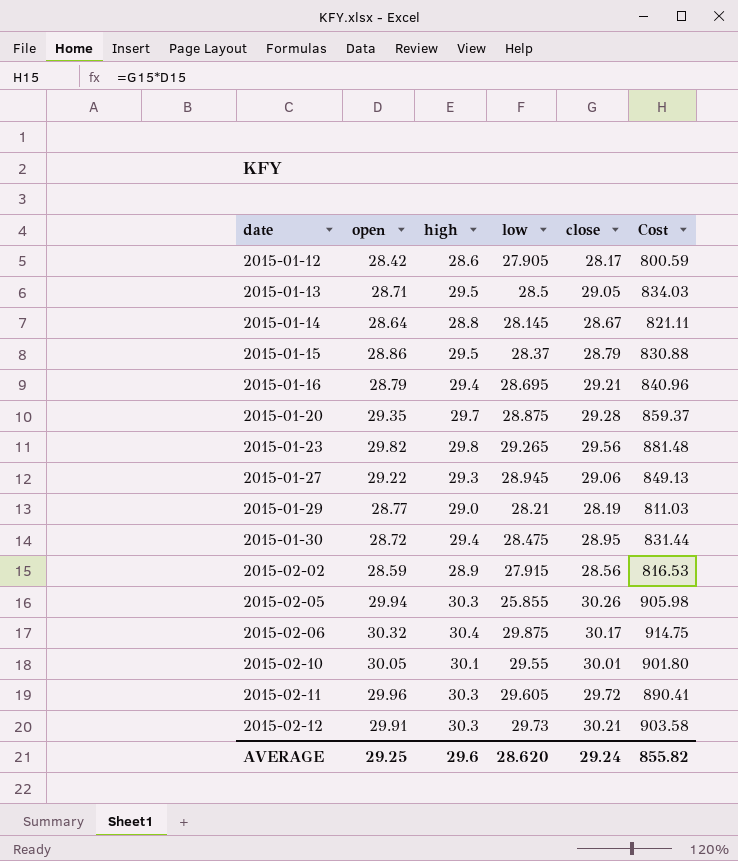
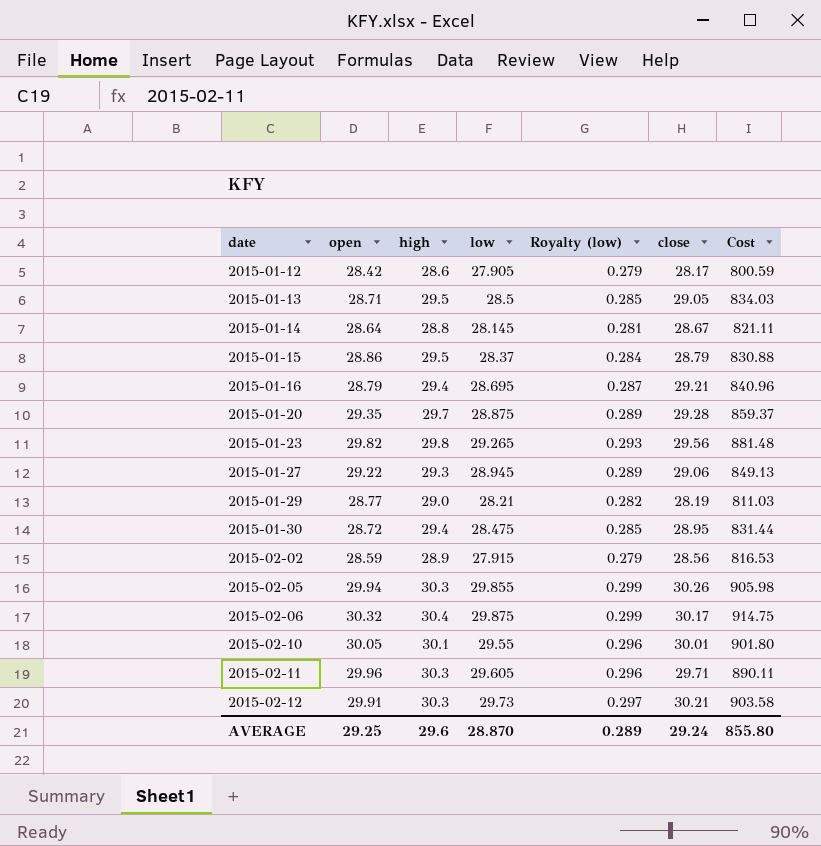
column Royalty (low) | formula: none -> [low] * 0.01
2015-02-05 | low: 25.855 -> 29.855
2015-02-11 | close: 29.72 -> 29.71
2015-02-11 | Cost: 890.41 -> 890.11
AVERAGE | low: 28.620 -> 28.870
AVERAGE | Cost: 855.82 -> 855.80

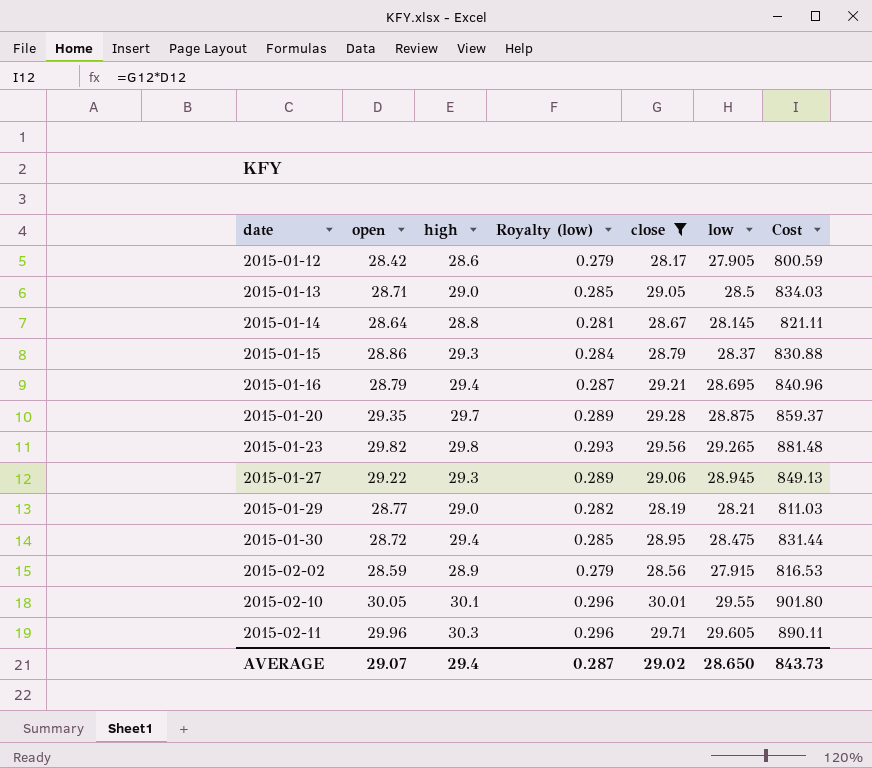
filter: none -> close <= 30.01
column low | position: 4 -> 6
2015-01-13 | high: 29.5 -> 29.0
2015-01-15 | high: 29.5 -> 29.3
AVERAGE | open: 29.25 -> 29.07
AVERAGE | high: 29.6 -> 29.4
AVERAGE | Royalty (low): 0.289 -> 0.287
AVERAGE | close: 29.24 -> 29.02
AVERAGE | low: 28.870 -> 28.650
AVERAGE | Cost: 855.80 -> 843.73

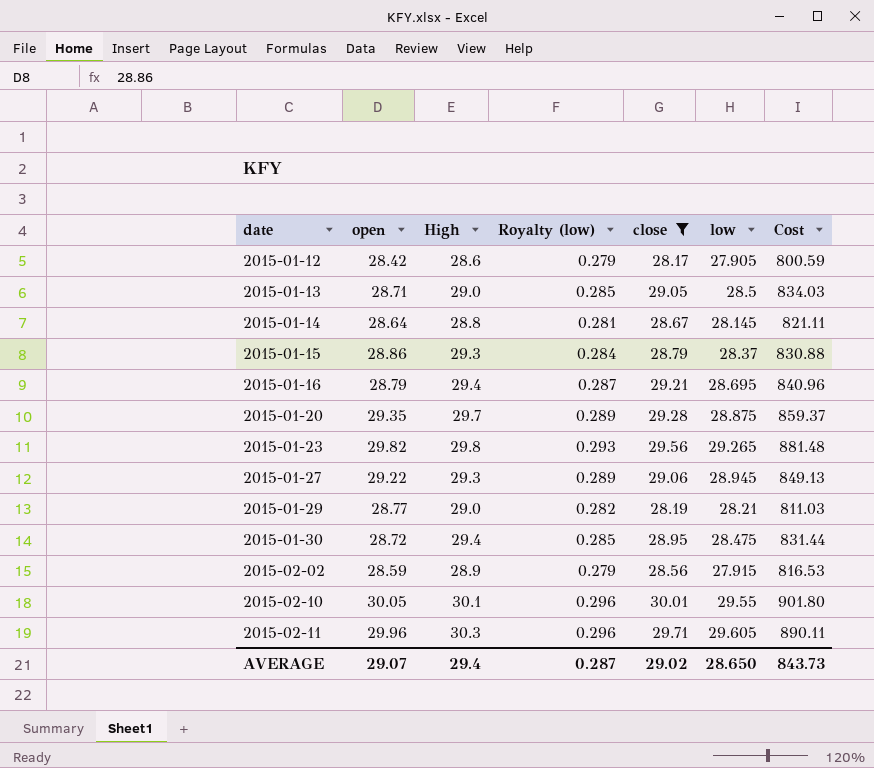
column name: high -> High

